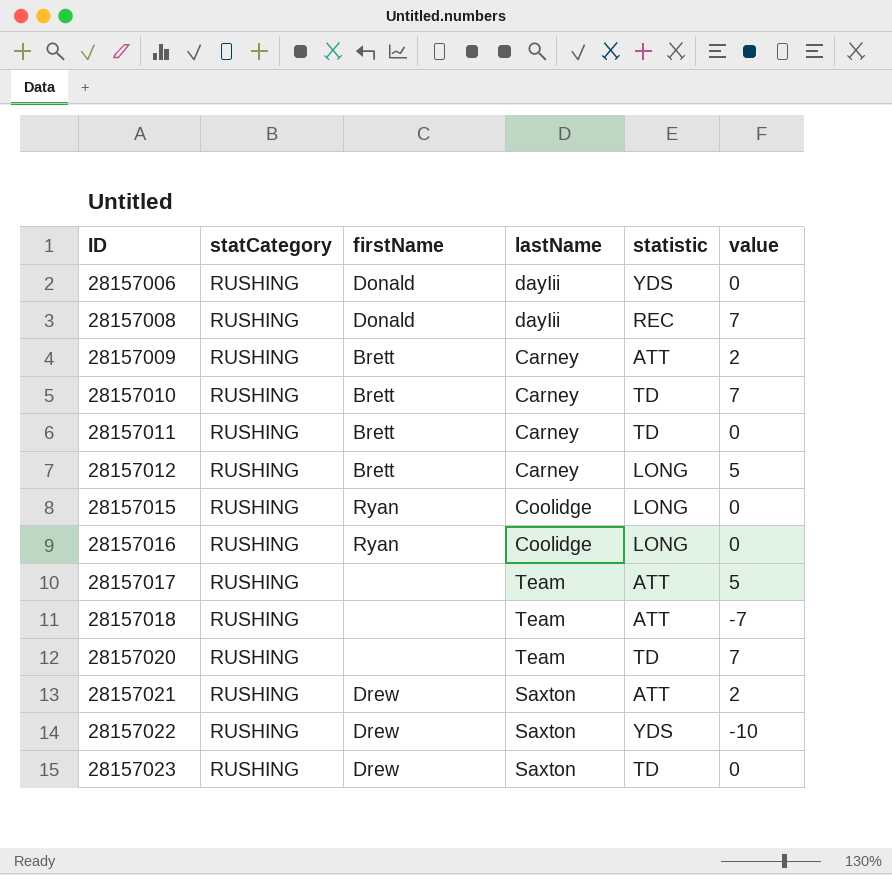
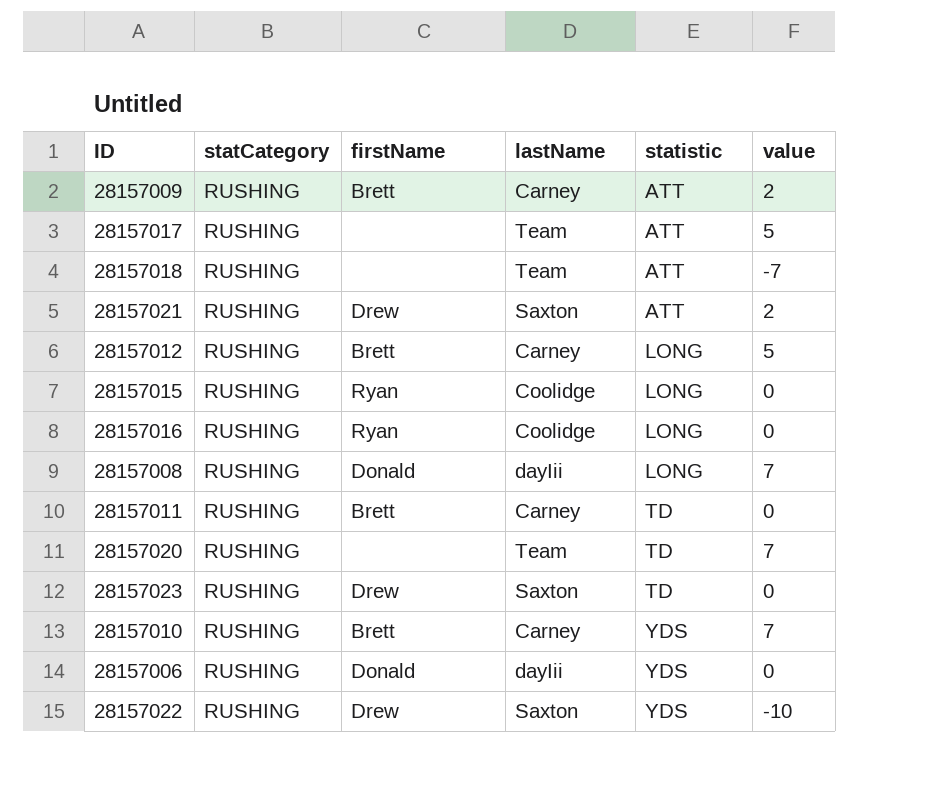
row order: ID ascending -> statistic ascending
28157008 | statistic: REC -> LONG
28157010 | statistic: TD -> YDS

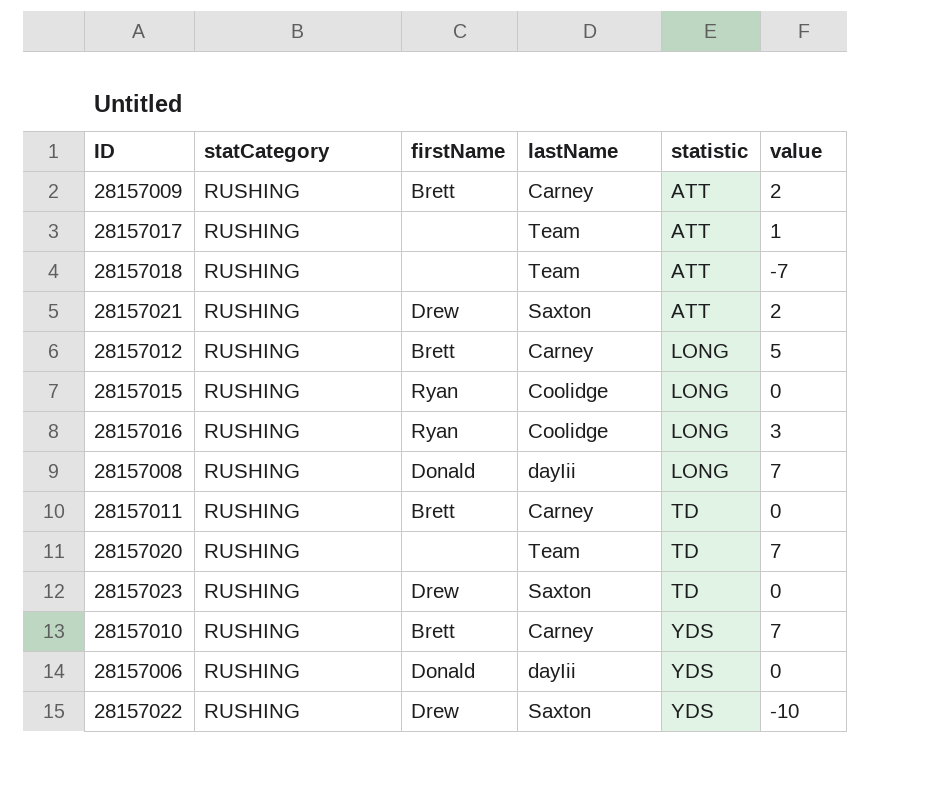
28157017 | value: 5 -> 1
28157016 | value: 0 -> 3

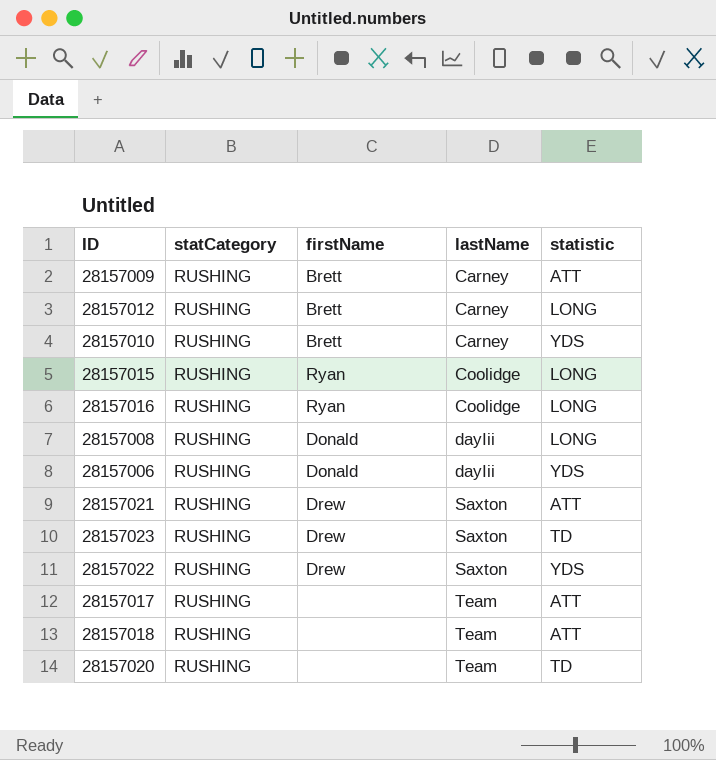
row order: statistic ascending -> lastName ascending
column value | position: 6 -> none
row 28157011: RUSHING | Brett | Carney | TD | 0 -> none

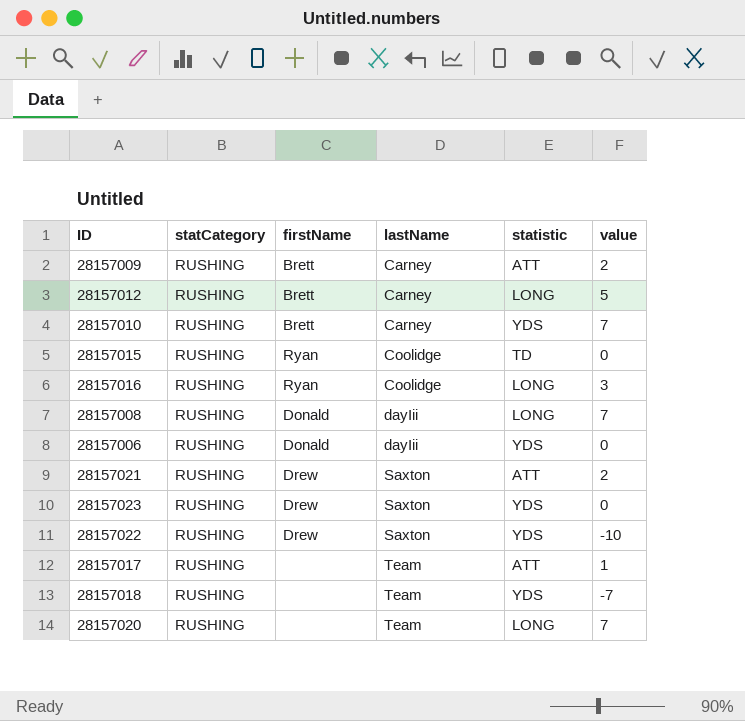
column value | position: none -> 6
28157015 | statistic: LONG -> TD
28157023 | statistic: TD -> YDS
28157018 | statistic: ATT -> YDS
28157020 | statistic: TD -> LONG

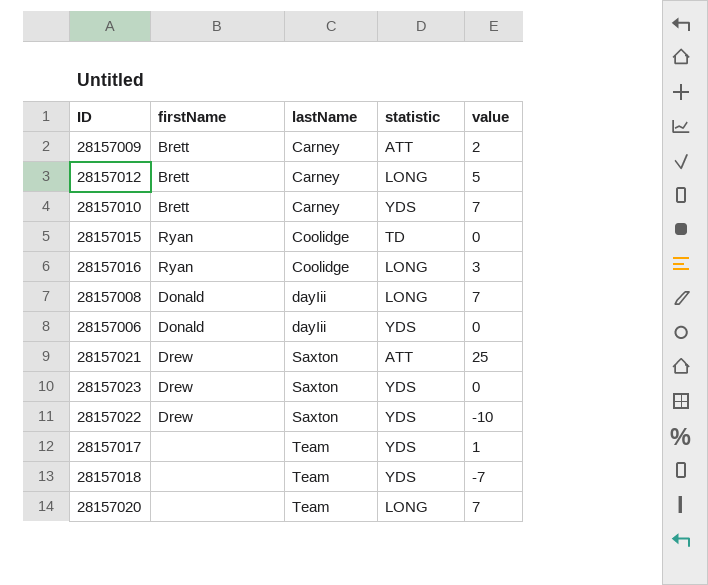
column statCategory | position: 2 -> none
28157021 | value: 2 -> 25
28157017 | statistic: ATT -> YDS

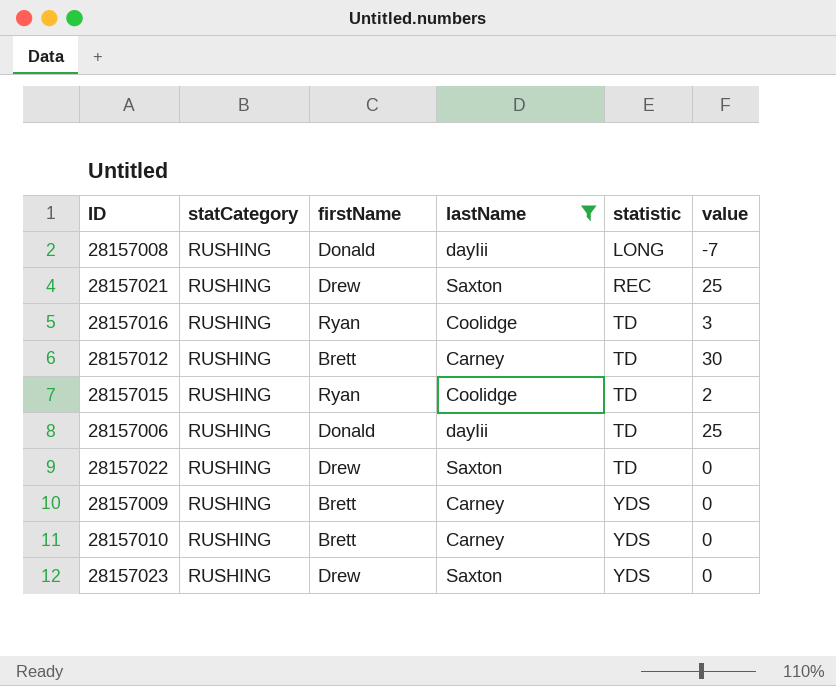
filter: none -> lastName != Team
row order: lastName ascending -> statistic ascending
column statCategory | position: none -> 2
28157008 | value: 7 -> -7
28157021 | statistic: ATT -> REC
28157016 | statistic: LONG -> TD
28157012 | statistic: LONG -> TD
28157012 | value: 5 -> 30
28157015 | value: 0 -> 2
28157006 | statistic: YDS -> TD
28157006 | value: 0 -> 25
28157022 | statistic: YDS -> TD
28157022 | value: -10 -> 0
28157009 | statistic: ATT -> YDS
28157009 | value: 2 -> 0
28157010 | value: 7 -> 0

